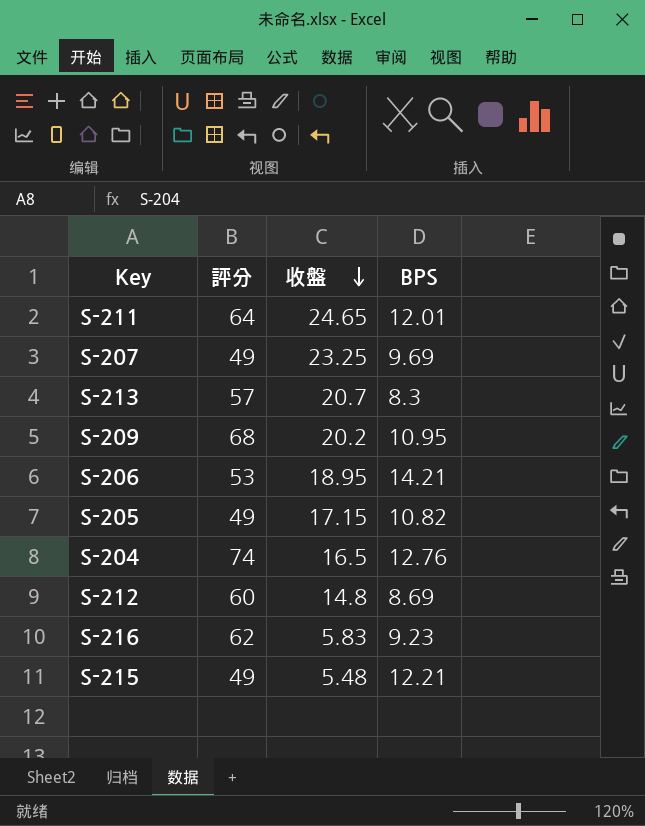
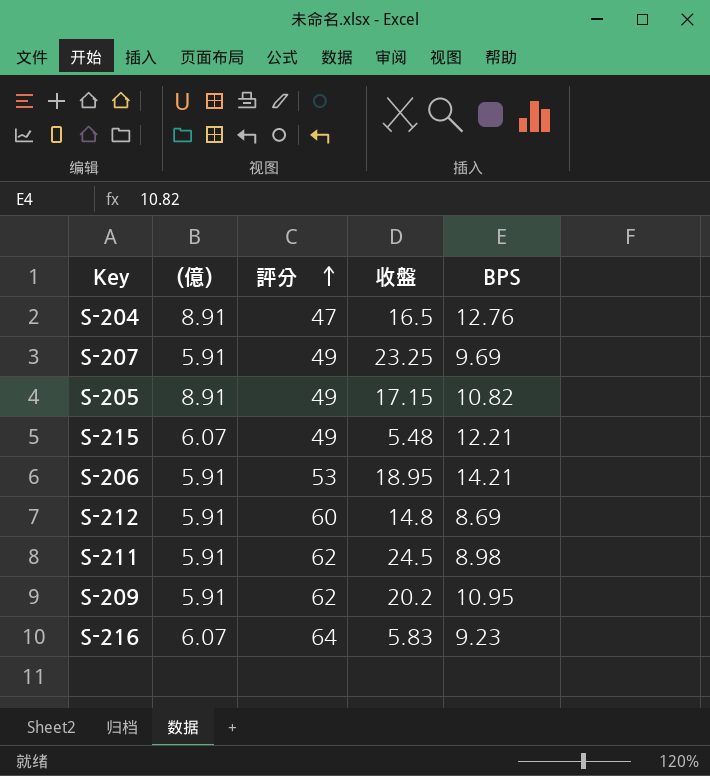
row order: 收盤 descending -> 評分 ascending
column (億) | position: none -> 2
row S-213: 57 | 20.7 | 8.3 -> none
S-204 | 評分: 74 -> 47
S-211 | 評分: 64 -> 62
S-211 | 收盤: 24.65 -> 24.5
S-211 | BPS: 12.01 -> 8.98
S-209 | 評分: 68 -> 62
S-216 | 評分: 62 -> 64

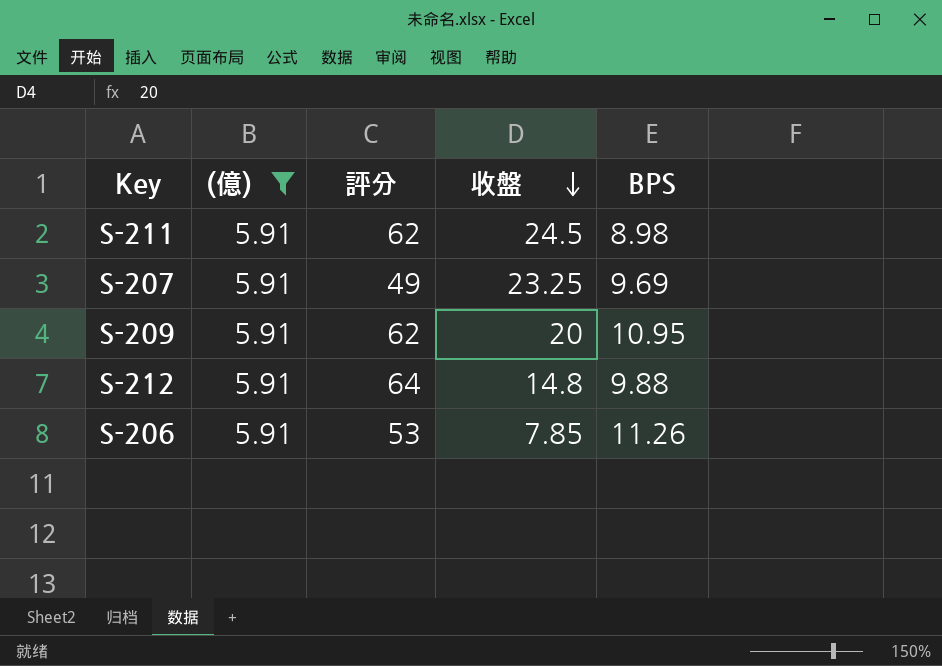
filter: none -> (億) = 5.91
row order: 評分 ascending -> 收盤 descending
S-209 | 收盤: 20.2 -> 20
S-212 | 評分: 60 -> 64
S-212 | BPS: 8.69 -> 9.88
S-206 | 收盤: 18.95 -> 7.85
S-206 | BPS: 14.21 -> 11.26

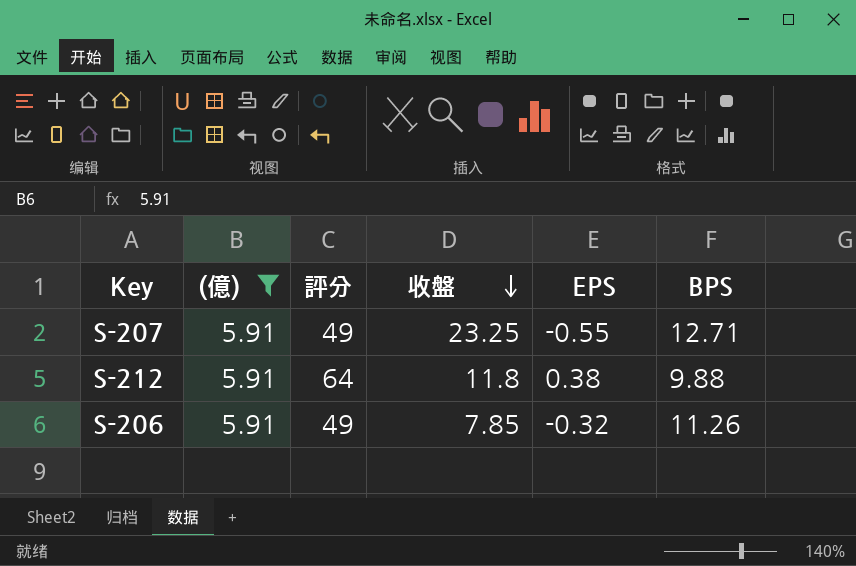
column EPS | position: none -> 5
row S-211: 5.91 | 62 | 24.5 | 8.98 -> none
row S-209: 5.91 | 62 | 20 | 10.95 -> none
S-207 | BPS: 9.69 -> 12.71
S-212 | 收盤: 14.8 -> 11.8
S-206 | 評分: 53 -> 49

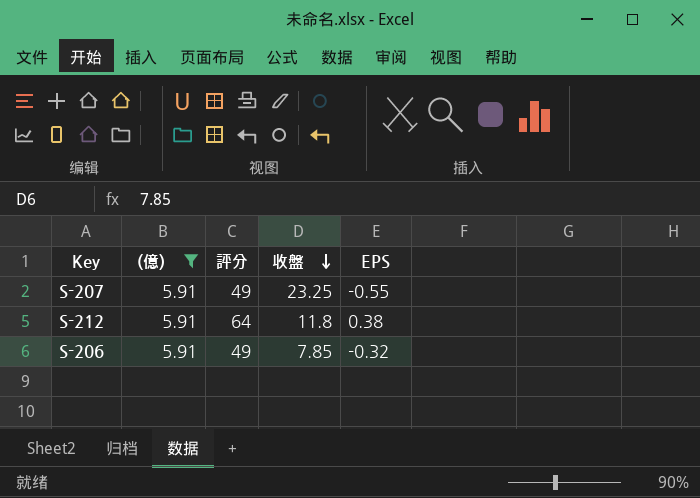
column BPS | position: 6 -> none

